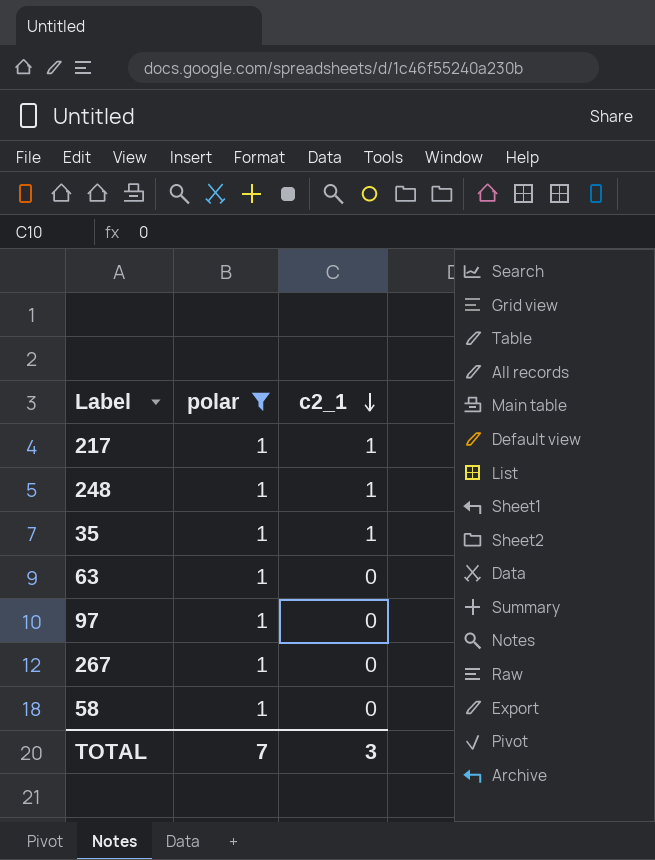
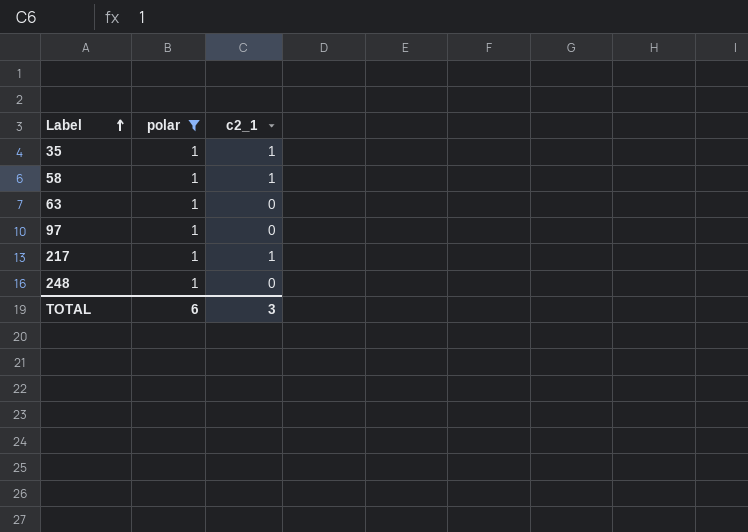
row order: c2_1 descending -> Label ascending
row 267: 1 | 0 -> none
58 | c2_1: 0 -> 1
248 | c2_1: 1 -> 0
TOTAL | polar: 7 -> 6

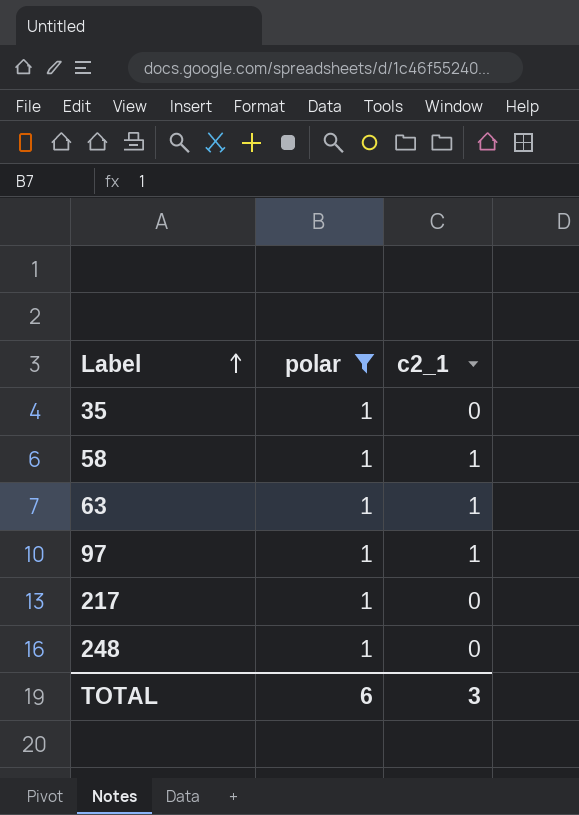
35 | c2_1: 1 -> 0
63 | c2_1: 0 -> 1
97 | c2_1: 0 -> 1
217 | c2_1: 1 -> 0

